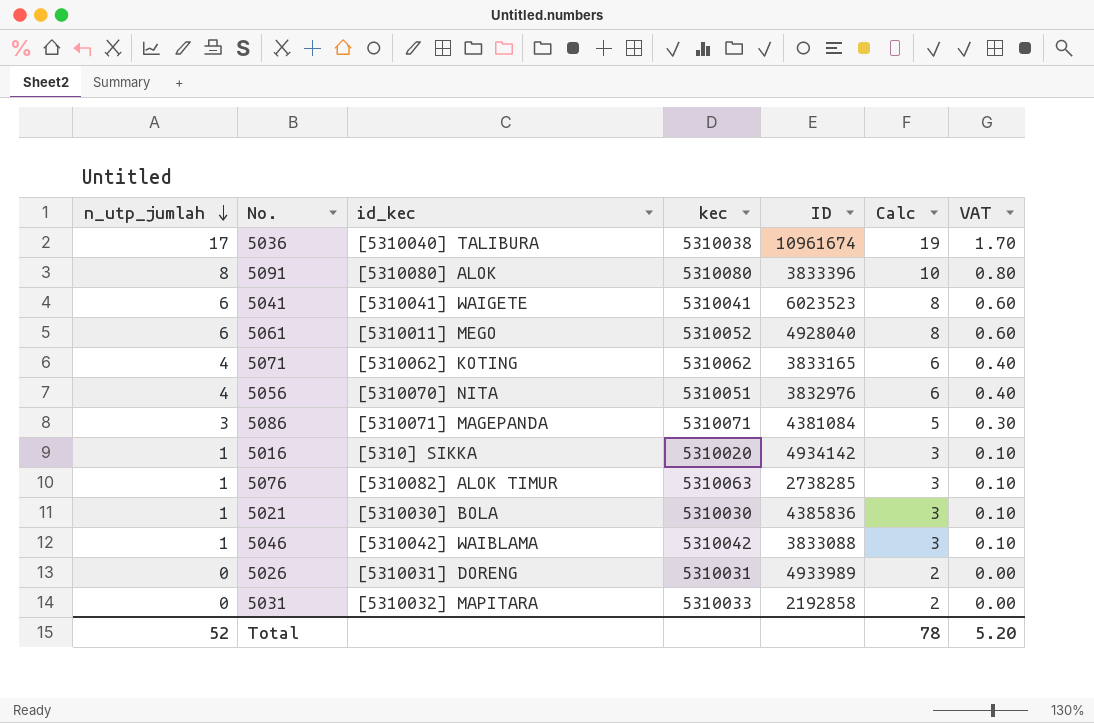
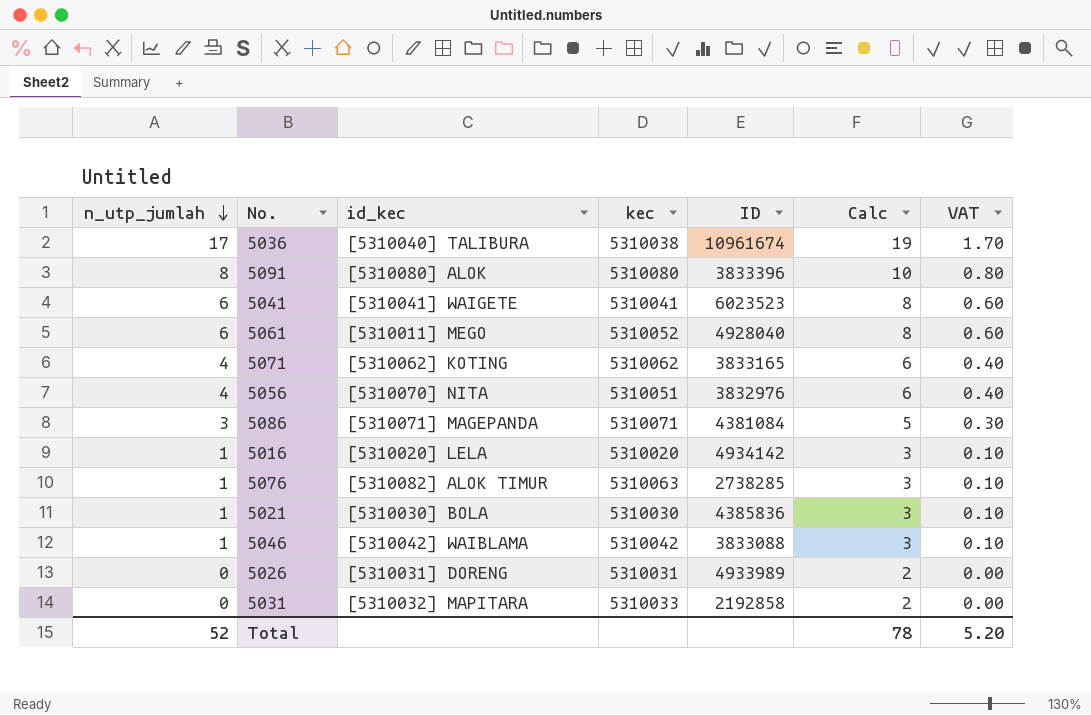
5016 | id_kec: [5310] SIKKA -> [5310020] LELA

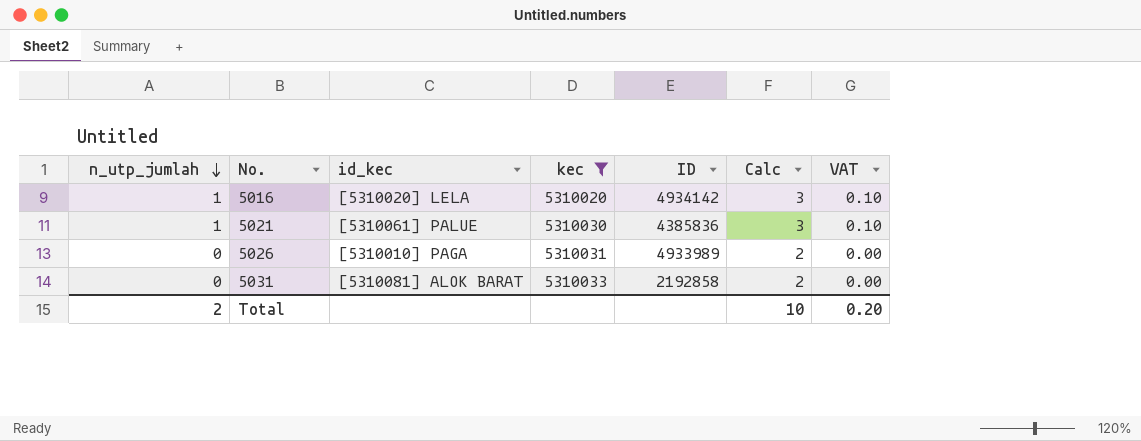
filter: none -> kec <= 5310033
5021 | id_kec: [5310030] BOLA -> [5310061] PALUE
5026 | id_kec: [5310031] DORENG -> [5310010] PAGA
5031 | id_kec: [5310032] MAPITARA -> [5310081] ALOK BARAT
Total | n_utp_jumlah: 52 -> 2
Total | Calc: 78 -> 10
Total | VAT: 5.20 -> 0.20

